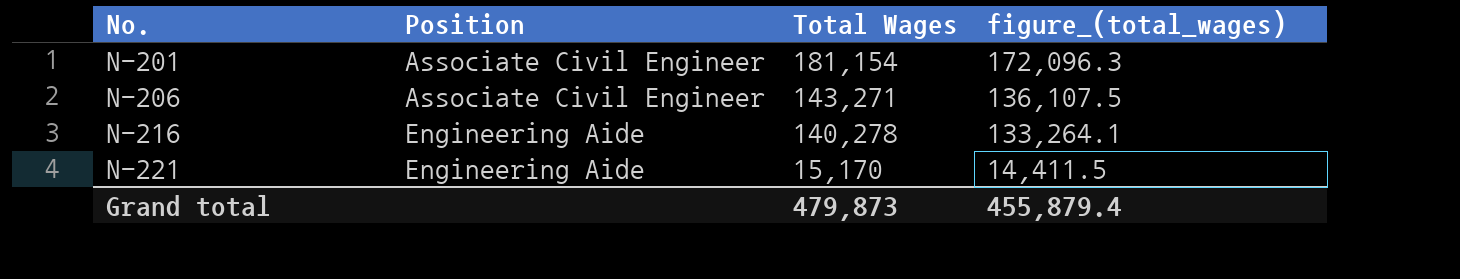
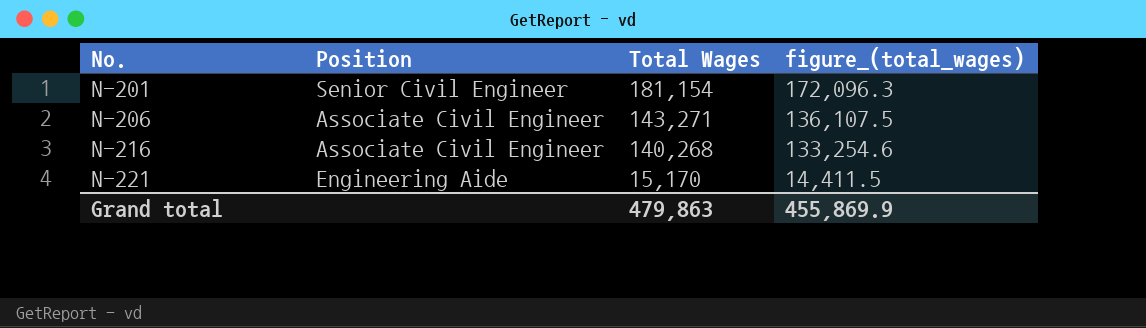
N-201 | Position: Associate Civil Engineer -> Senior Civil Engineer
N-216 | Position: Engineering Aide -> Associate Civil Engineer
N-216 | Total Wages: 140,278 -> 140,268
N-216 | figure_(total_wages): 133,264.1 -> 133,254.6
Grand total | Total Wages: 479,873 -> 479,863
Grand total | figure_(total_wages): 455,879.4 -> 455,869.9

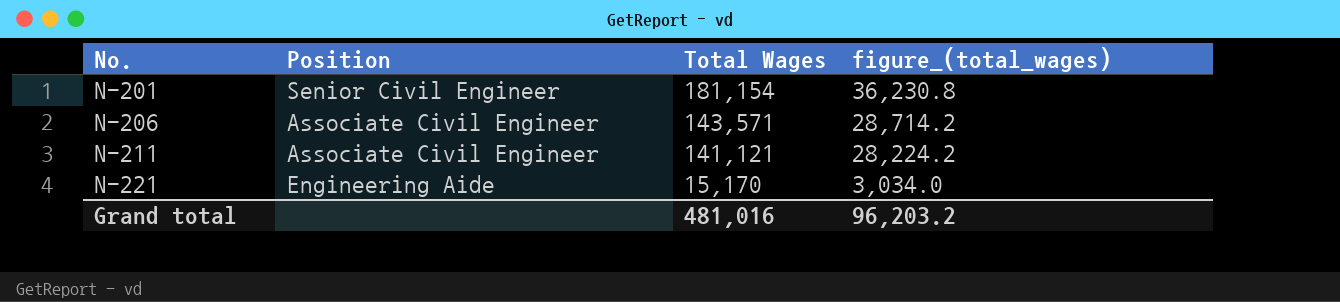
column figure_(total_wages) | formula: [Total Wages] * 0.95 -> [Total Wages] * 0.2
row N-216: Associate Civil Engineer | 140,268 | 133,254.6 -> none
N-206 | Total Wages: 143,271 -> 143,571
row N-211: none -> Associate Civil Engineer | 141,121 | 28,224.2
Grand total | Total Wages: 479,863 -> 481,016
Grand total | figure_(total_wages): 455,869.9 -> 96,203.2

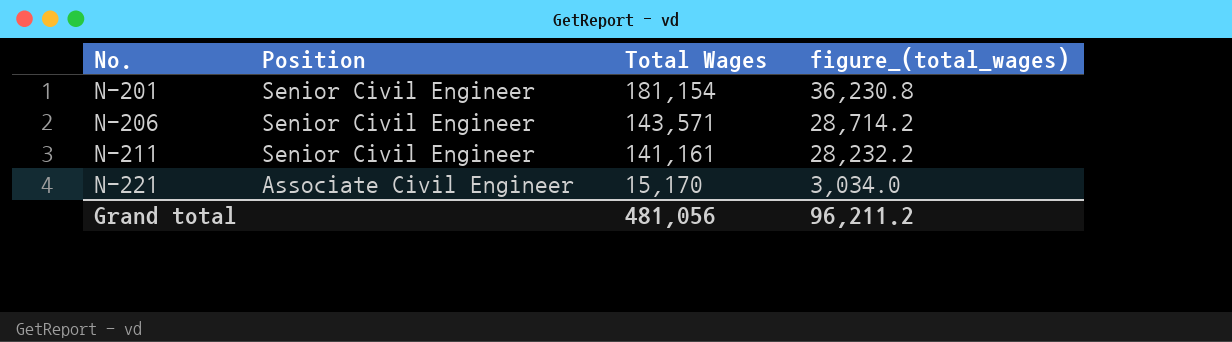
N-206 | Position: Associate Civil Engineer -> Senior Civil Engineer
N-211 | Position: Associate Civil Engineer -> Senior Civil Engineer
N-211 | Total Wages: 141,121 -> 141,161
N-211 | figure_(total_wages): 28,224.2 -> 28,232.2
N-221 | Position: Engineering Aide -> Associate Civil Engineer
Grand total | Total Wages: 481,016 -> 481,056
Grand total | figure_(total_wages): 96,203.2 -> 96,211.2

